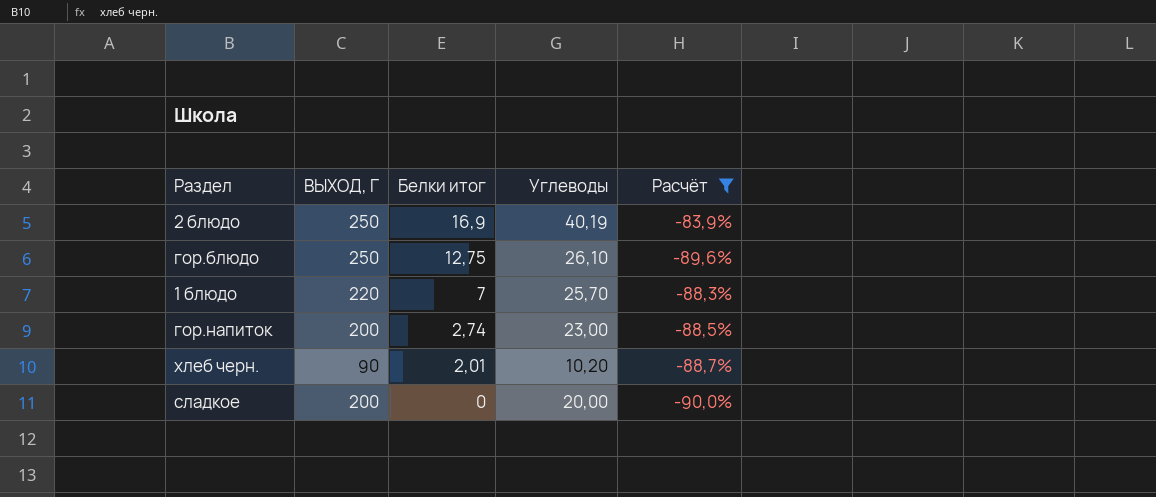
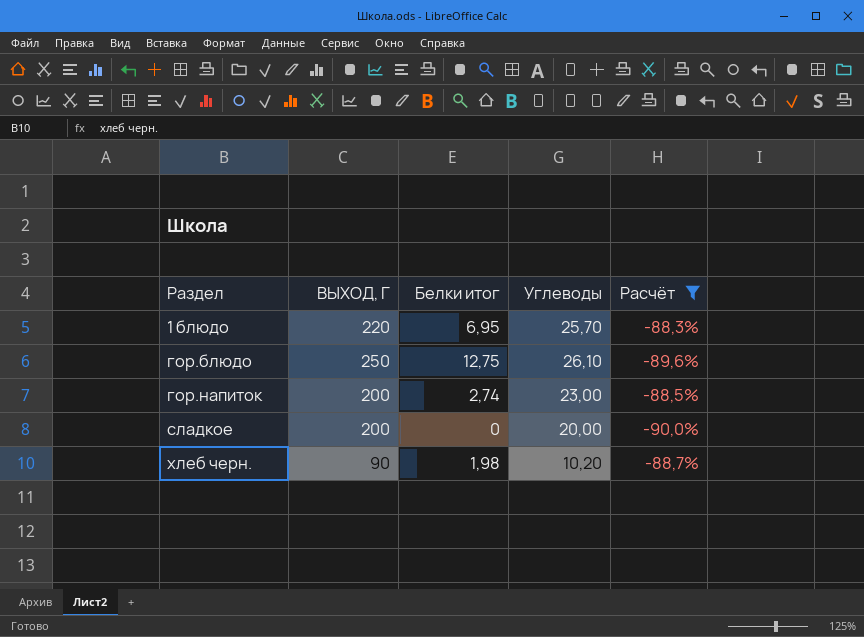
row order: Белки итог descending -> Раздел ascending
row 2 блюдо: 250 | 16,9 | 40,19 | -83,9% -> none
1 блюдо | Белки итог: 7 -> 6,95
хлеб черн. | Белки итог: 2,01 -> 1,98

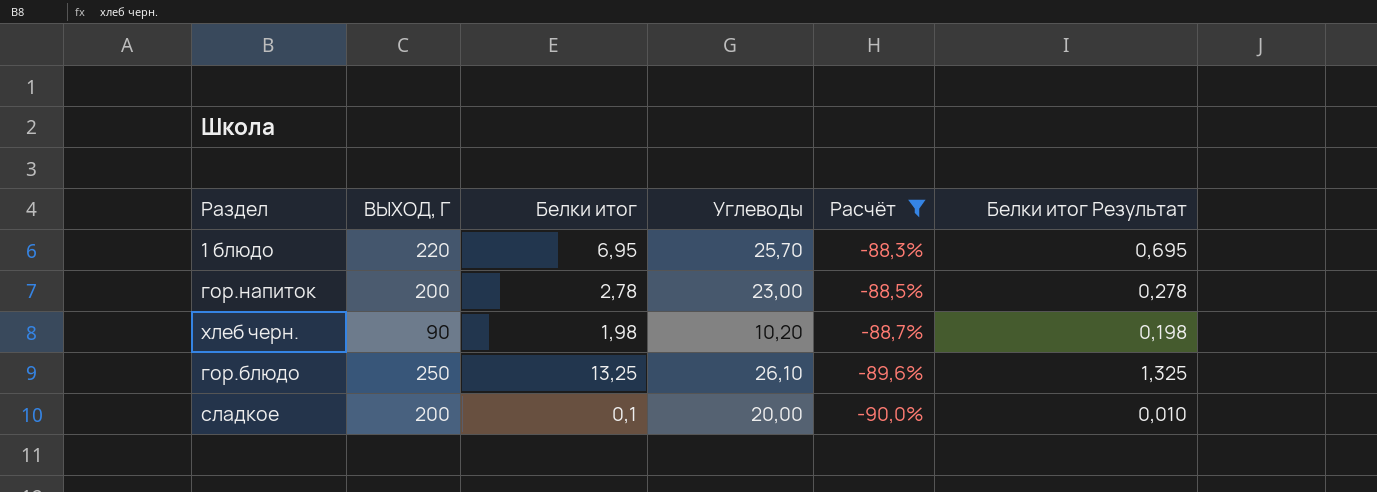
row order: Раздел ascending -> Расчёт descending
column Белки итог Результат | formula: none -> [Белки итог] * 0,1
гор.напиток | Белки итог: 2,74 -> 2,78
гор.блюдо | Белки итог: 12,75 -> 13,25
сладкое | Белки итог: 0 -> 0,1

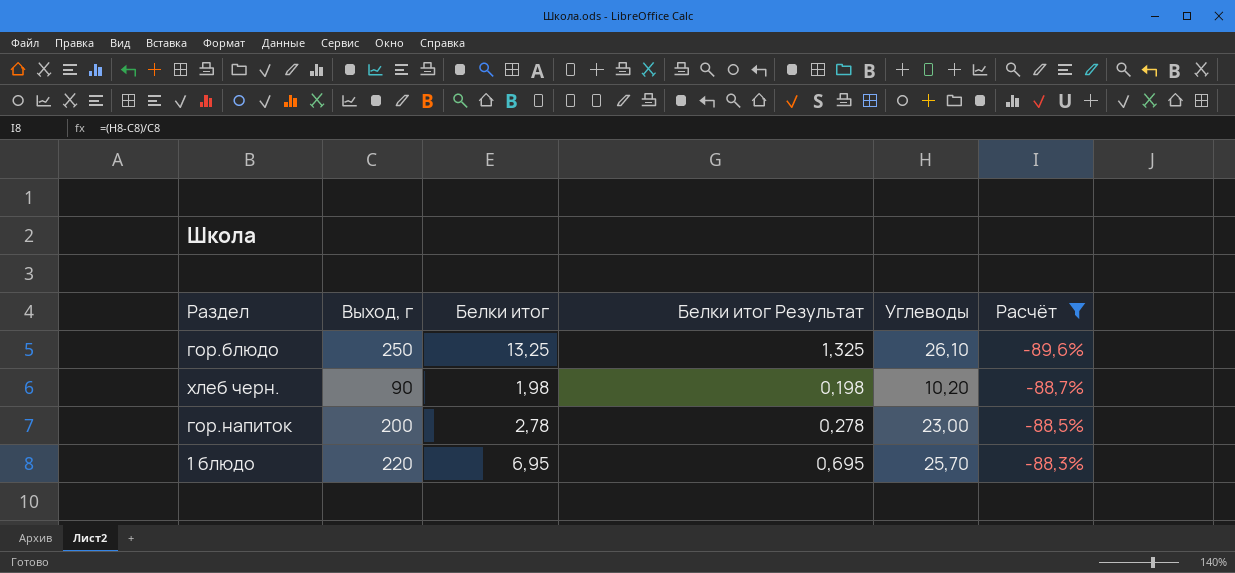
row order: Расчёт descending -> Расчёт ascending
column name: ВЫХОД, Г -> Выход, г
column Белки итог Результат | position: 6 -> 4
row сладкое: 200 | 0,1 | 20,00 | -90,0% | 0,010 -> none

